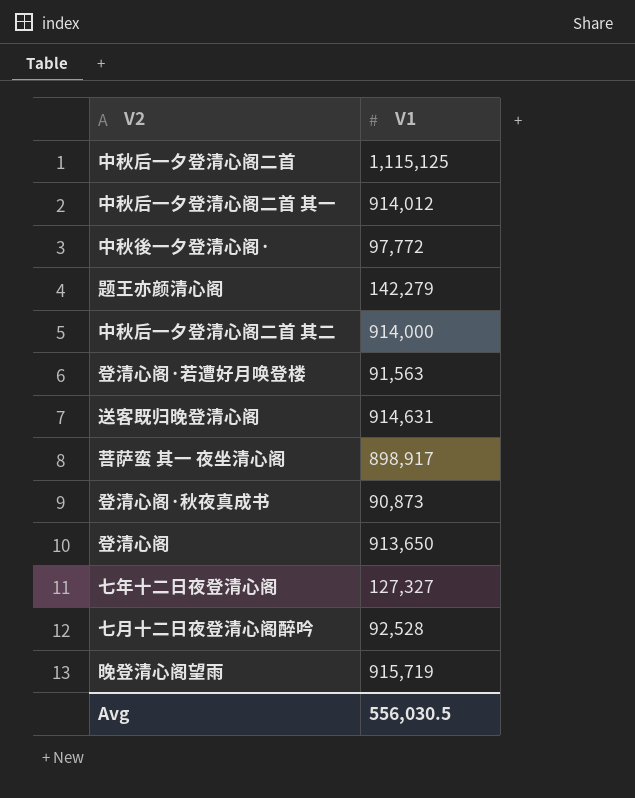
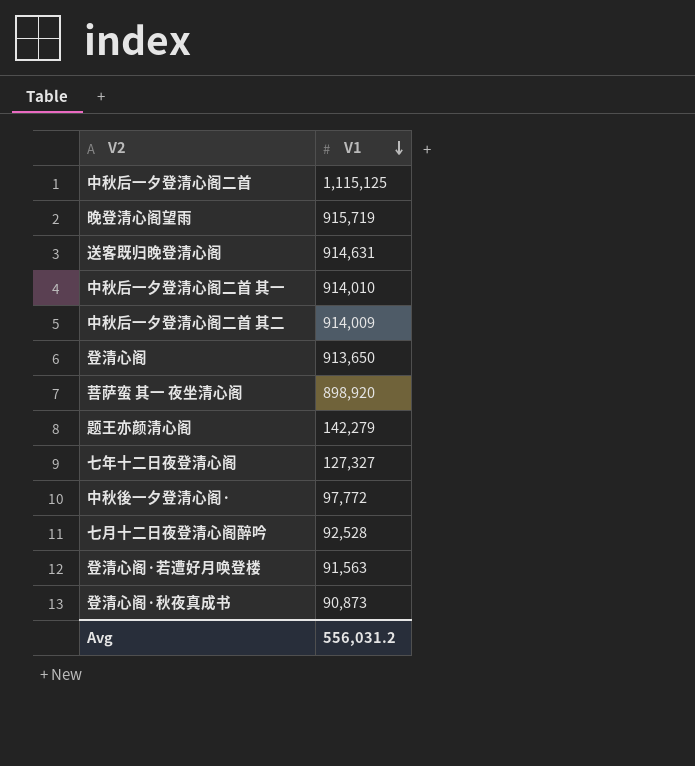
row order: none -> V1 descending
中秋后一夕登清心阁二首 其一 | V1: 914,012 -> 914,010
中秋后一夕登清心阁二首 其二 | V1: 914,000 -> 914,009
菩萨蛮 其一 夜坐清心阁 | V1: 898,917 -> 898,920
Avg | V1: 556,030.5 -> 556,031.2

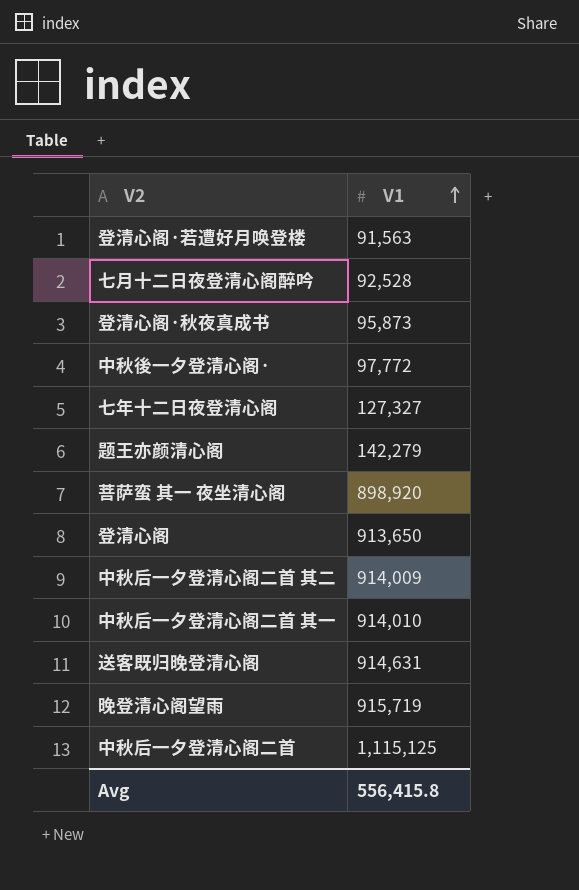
row order: V1 descending -> V1 ascending
登清心阁·秋夜真成书 | V1: 90,873 -> 95,873
Avg | V1: 556,031.2 -> 556,415.8

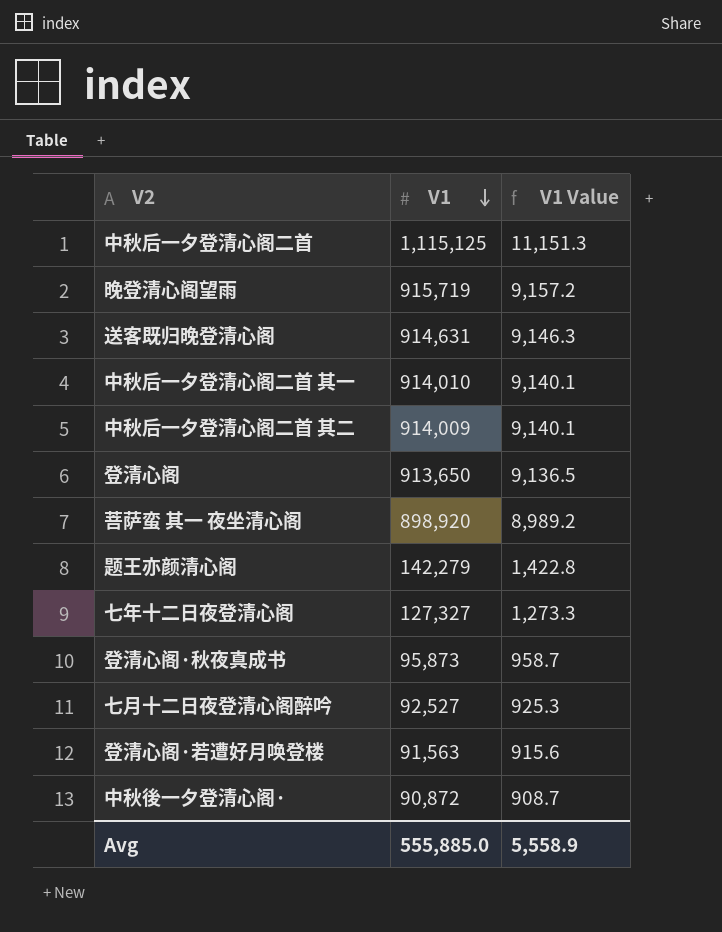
row order: V1 ascending -> V1 descending
column V1 Value | formula: none -> [V1] * 0.01
七月十二日夜登清心阁醉吟 | V1: 92,528 -> 92,527
中秋後一夕登清心阁· | V1: 97,772 -> 90,872
Avg | V1: 556,415.8 -> 555,885.0

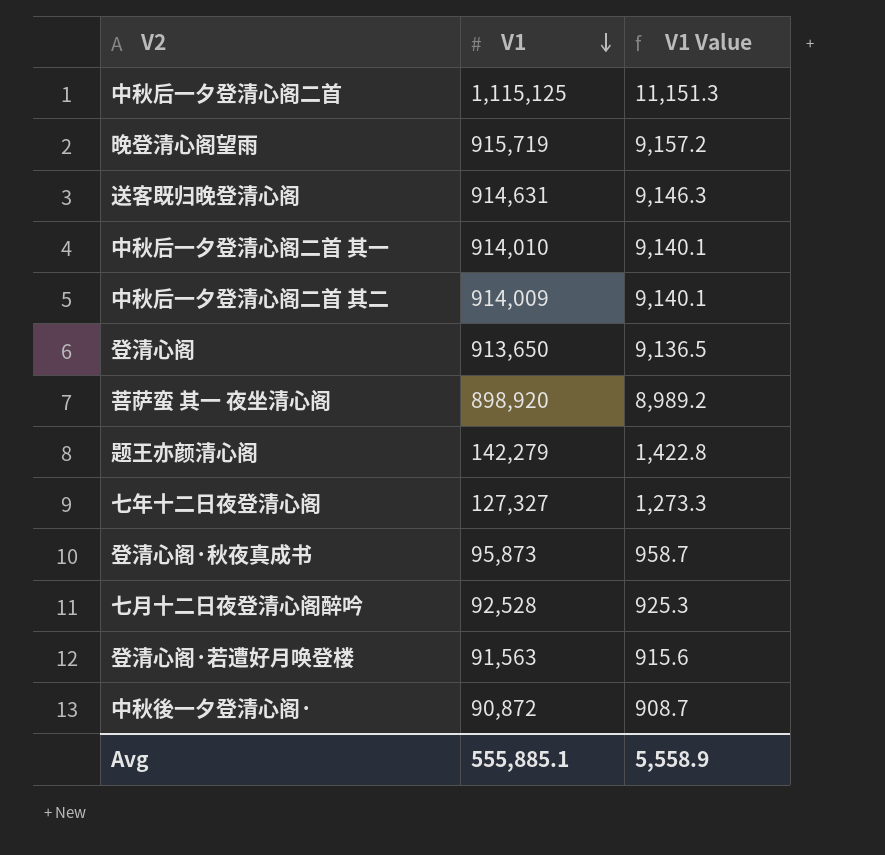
七月十二日夜登清心阁醉吟 | V1: 92,527 -> 92,528
Avg | V1: 555,885.0 -> 555,885.1

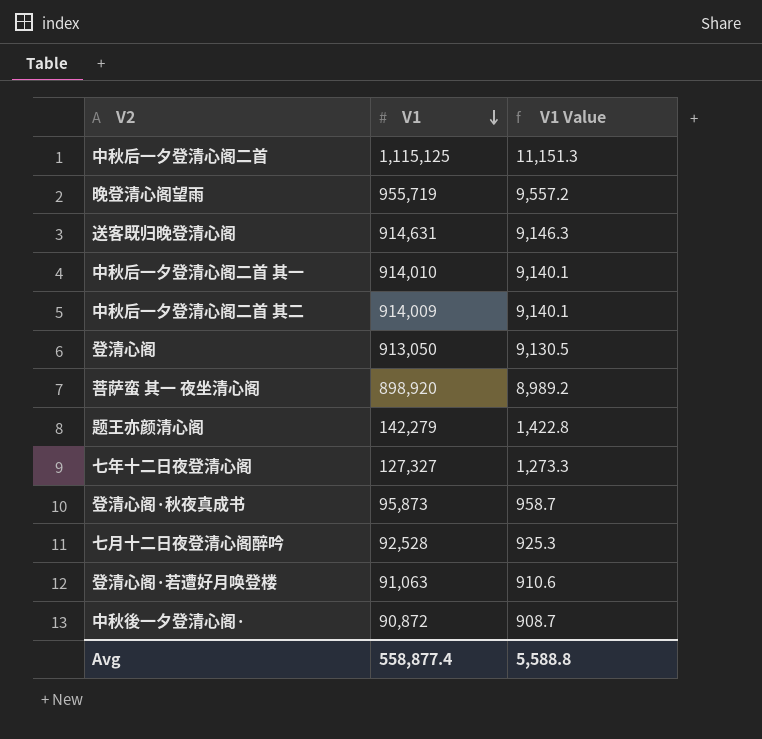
晚登清心阁望雨 | V1: 915,719 -> 955,719
晚登清心阁望雨 | V1 Value: 9,157.2 -> 9,557.2
登清心阁 | V1: 913,650 -> 913,050
登清心阁 | V1 Value: 9,136.5 -> 9,130.5
登清心阁·若遭好月唤登楼 | V1: 91,563 -> 91,063
登清心阁·若遭好月唤登楼 | V1 Value: 915.6 -> 910.6
Avg | V1: 555,885.1 -> 558,877.4
Avg | V1 Value: 5,558.9 -> 5,588.8

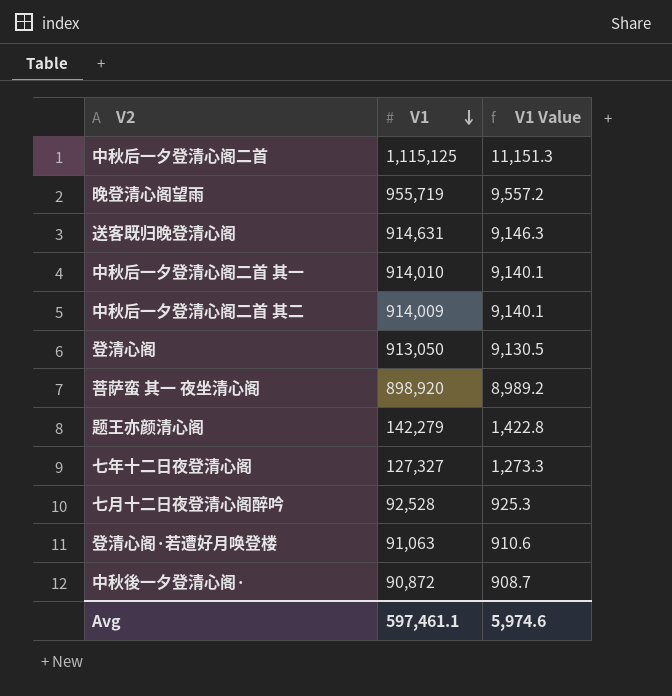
row 登清心阁·秋夜真成书: 95,873 | 958.7 -> none
Avg | V1: 558,877.4 -> 597,461.1
Avg | V1 Value: 5,588.8 -> 5,974.6

